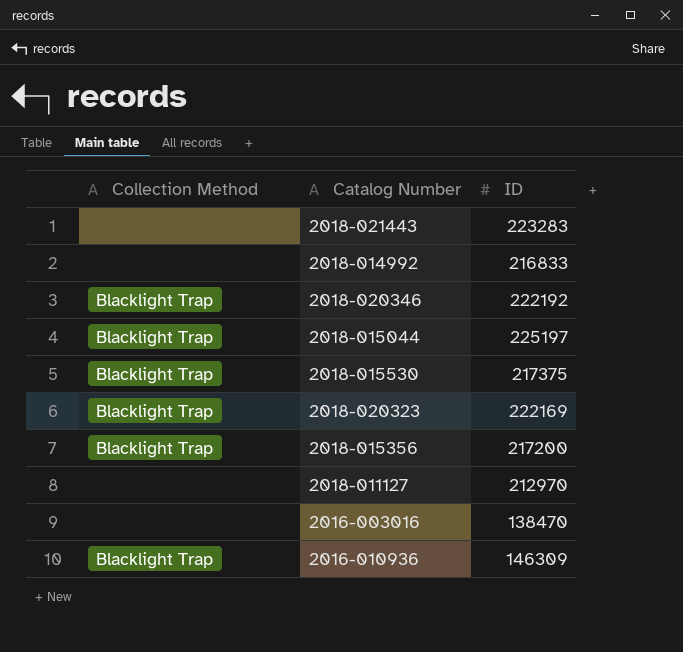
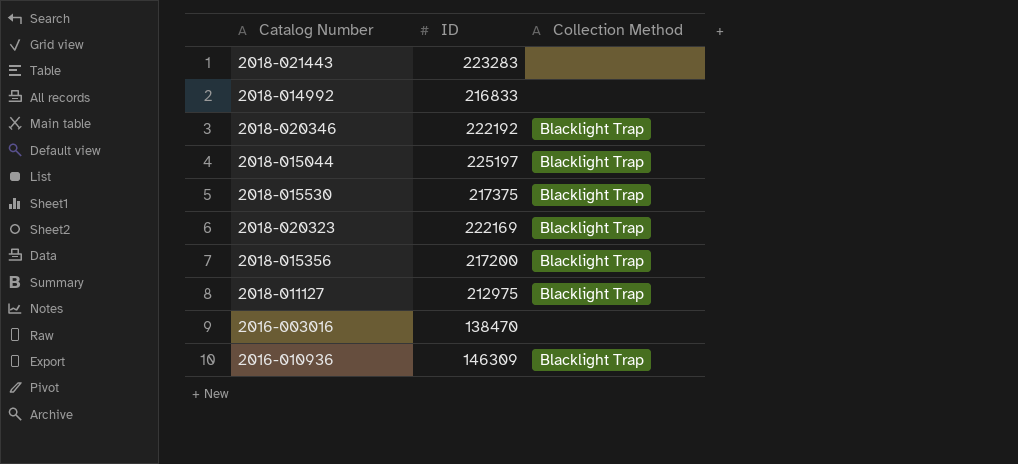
column Collection Method | position: 1 -> 3
2018-011127 | ID: 212970 -> 212975
2018-011127 | Collection Method: none -> Blacklight Trap

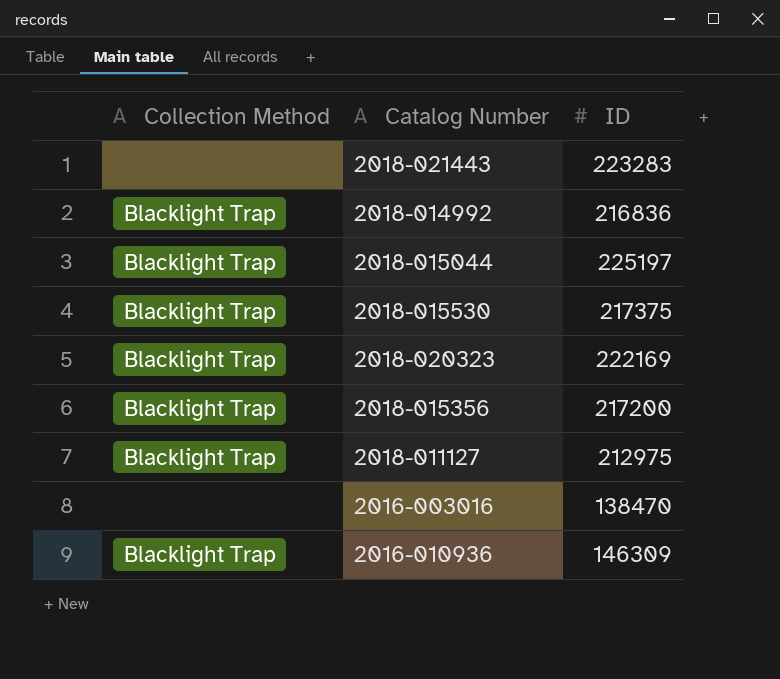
column Collection Method | position: 3 -> 1
row 2018-020346: 222192 | Blacklight Trap -> none
2018-014992 | Collection Method: none -> Blacklight Trap
2018-014992 | ID: 216833 -> 216836

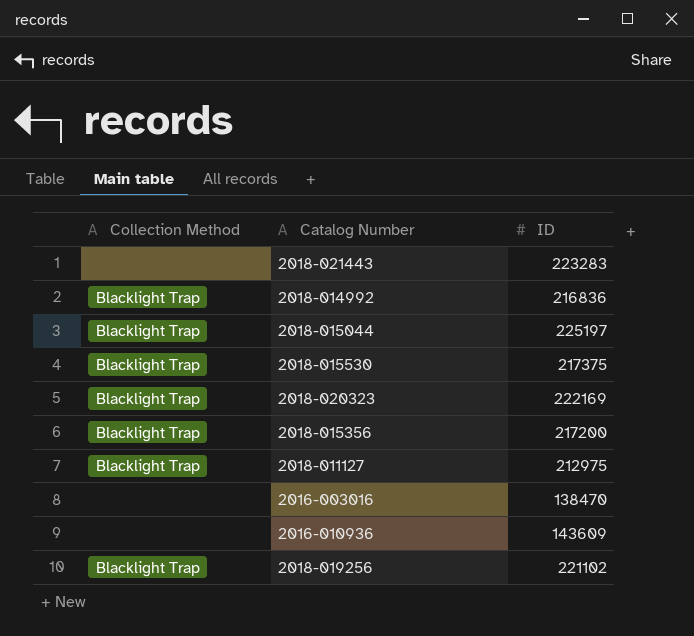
2016-010936 | Collection Method: Blacklight Trap -> none
2016-010936 | ID: 146309 -> 143609
row 2018-019256: none -> Blacklight Trap | 221102

